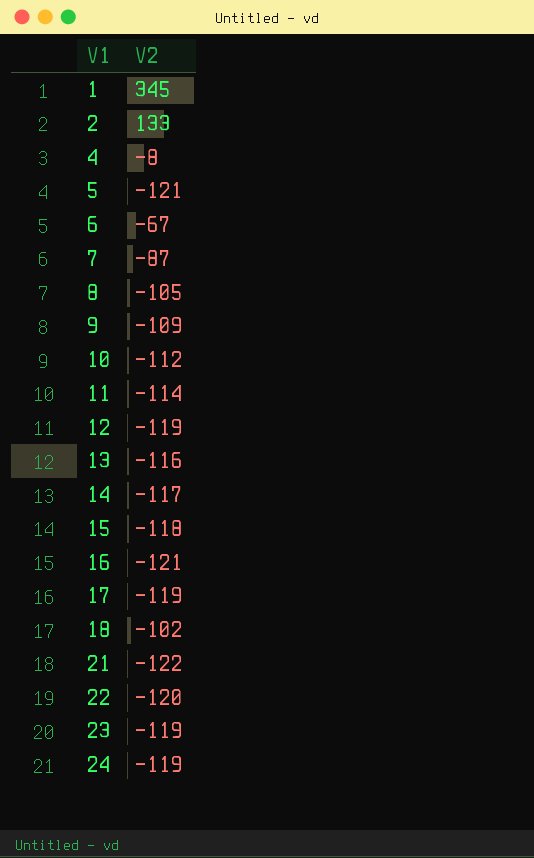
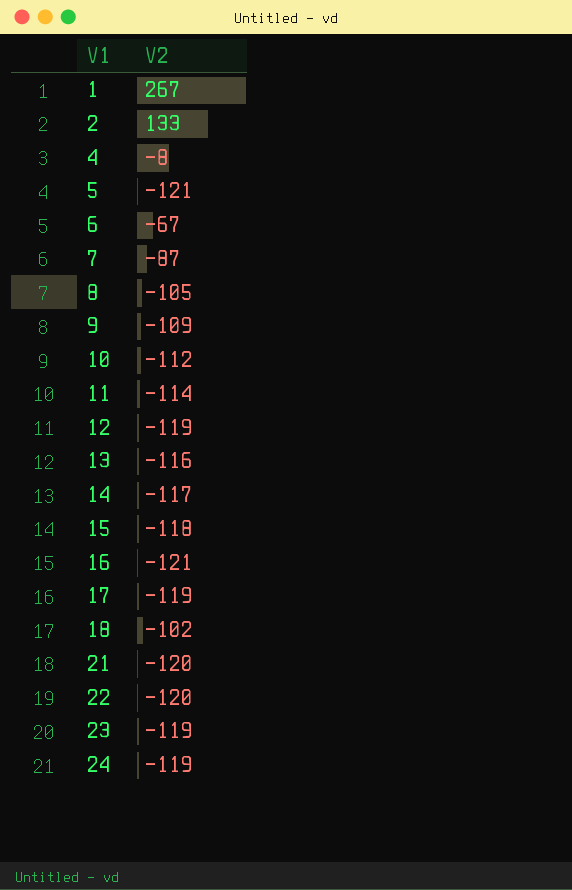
1 | V2: 345 -> 267
21 | V2: -122 -> -120

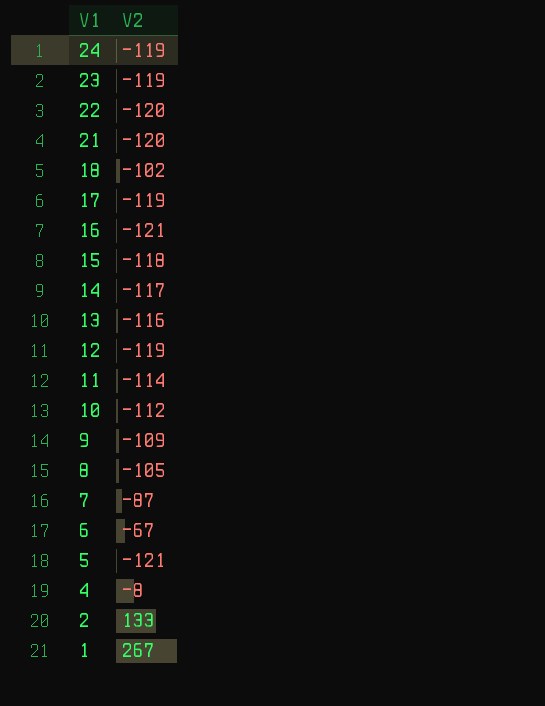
row order: V1 ascending -> V1 descending

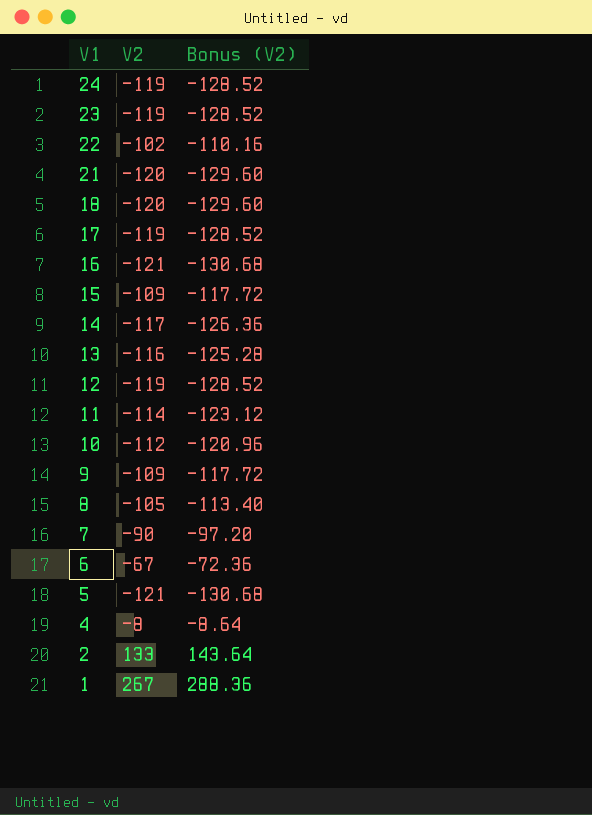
column Bonus (V2) | formula: none -> [V2] * 1.08
22 | V2: -120 -> -102
18 | V2: -102 -> -120
15 | V2: -118 -> -109
7 | V2: -87 -> -90

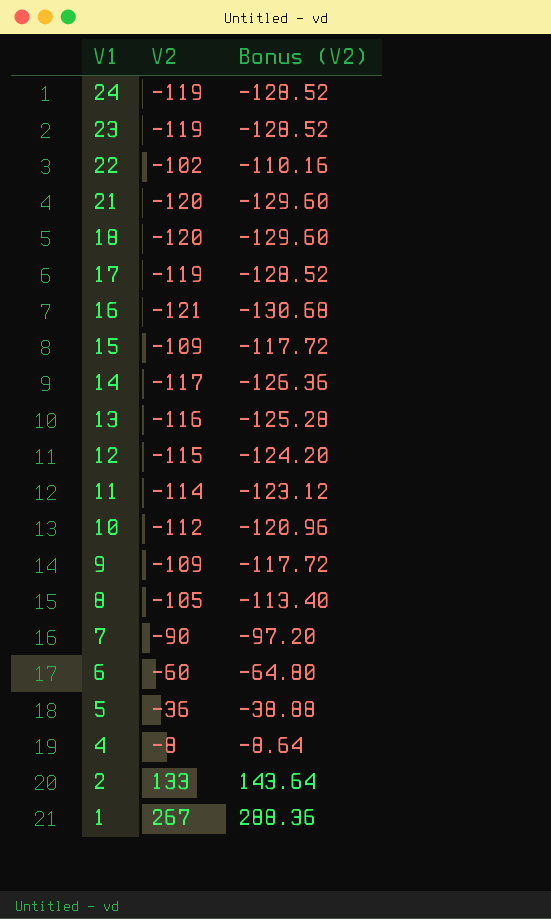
12 | V2: -119 -> -115
12 | Bonus (V2): -128.52 -> -124.20
6 | V2: -67 -> -60
6 | Bonus (V2): -72.36 -> -64.80
5 | V2: -121 -> -36
5 | Bonus (V2): -130.68 -> -38.88

